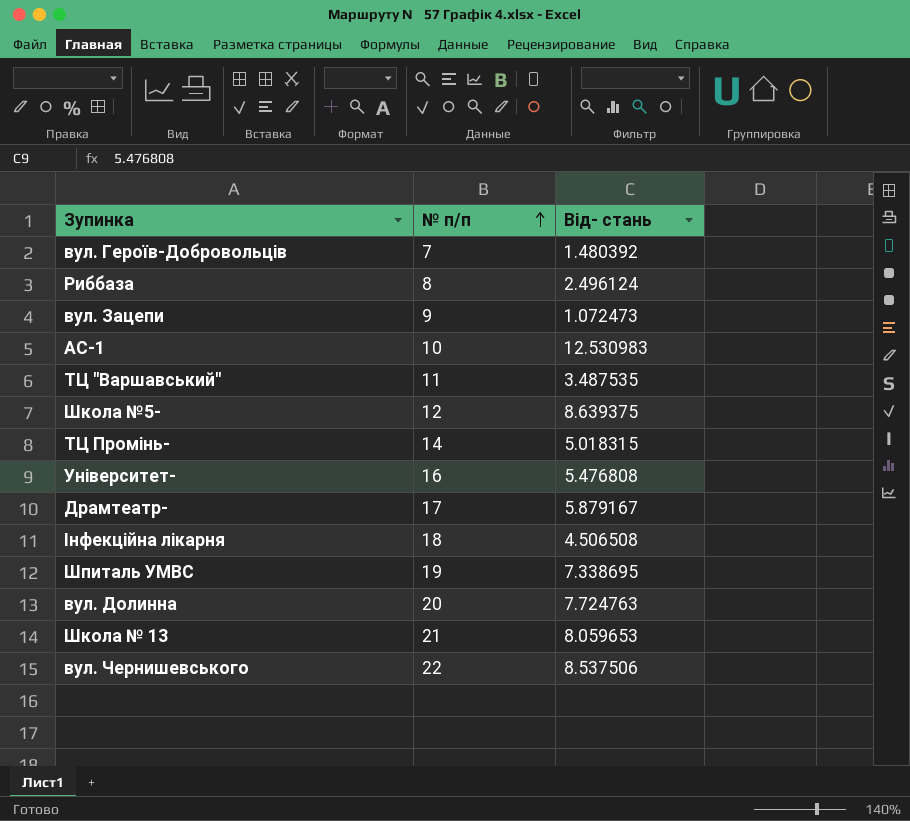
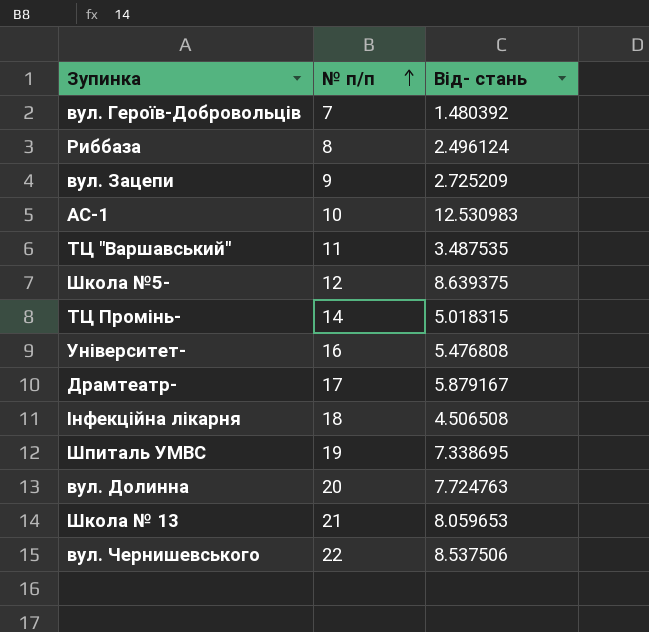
вул. Зацепи | Від- стань: 1.072473 -> 2.725209

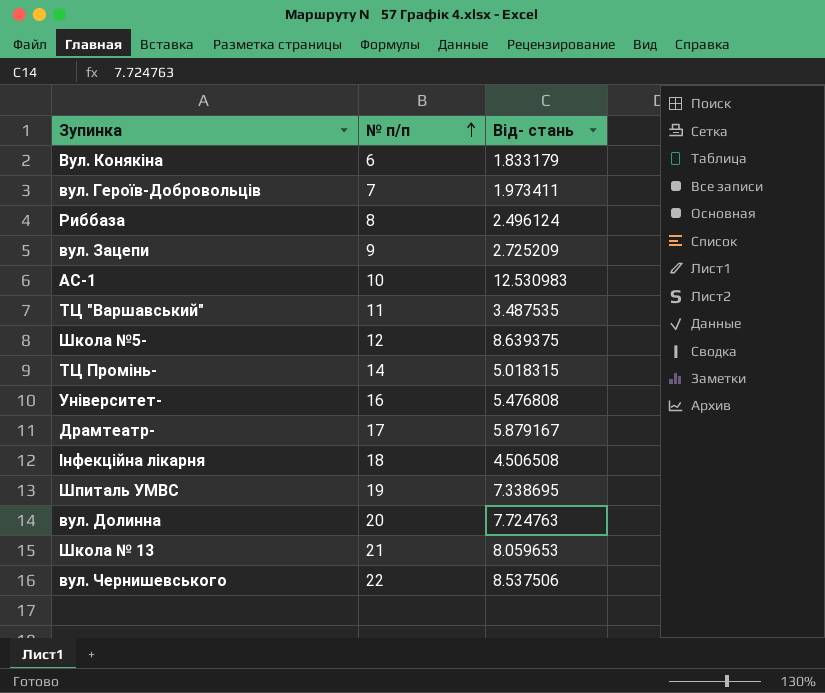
row Вул. Конякіна: none -> 6 | 1.833179
вул. Героїв-Добровольців | Від- стань: 1.480392 -> 1.973411

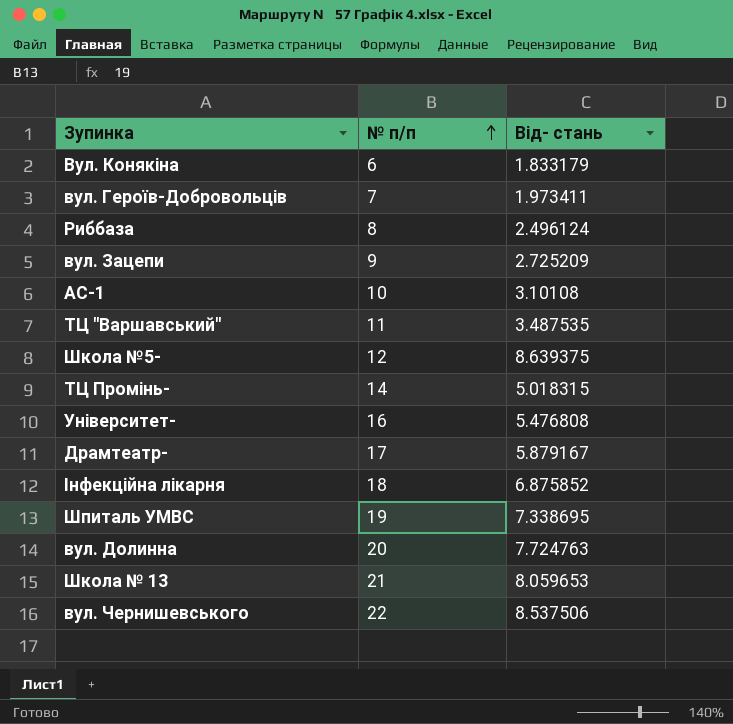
АС-1 | Від- стань: 12.530983 -> 3.10108
Інфекційна лікарня | Від- стань: 4.506508 -> 6.875852

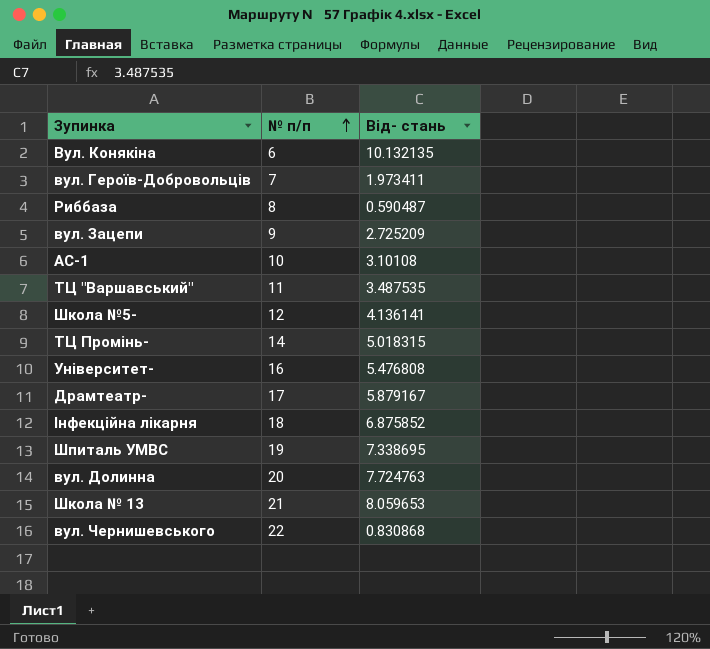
Вул. Конякіна | Від- стань: 1.833179 -> 10.132135
Риббаза | Від- стань: 2.496124 -> 0.590487
Школа №5- | Від- стань: 8.639375 -> 4.136141
вул. Чернишевського | Від- стань: 8.537506 -> 0.830868

